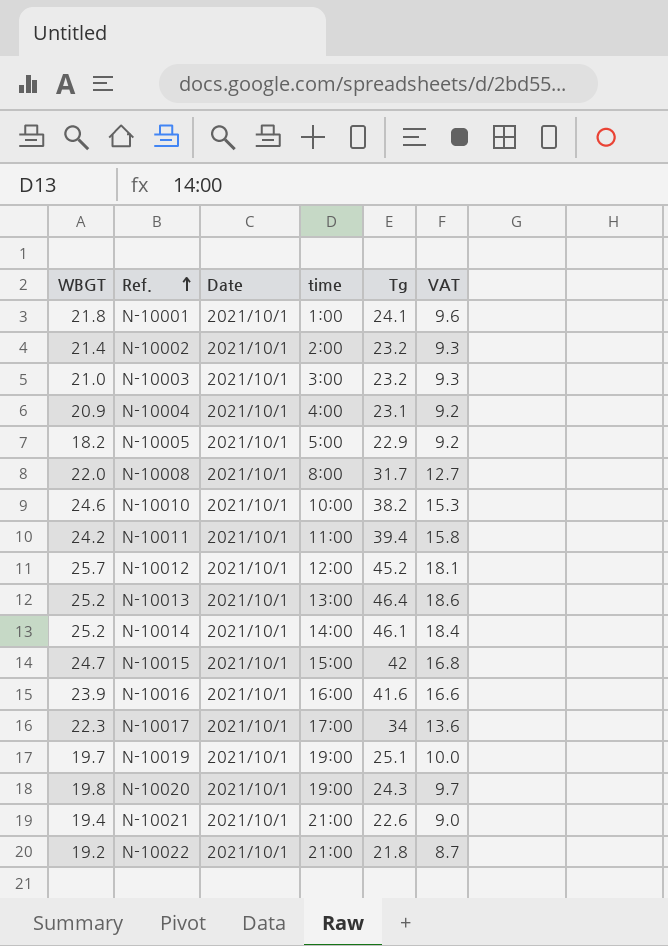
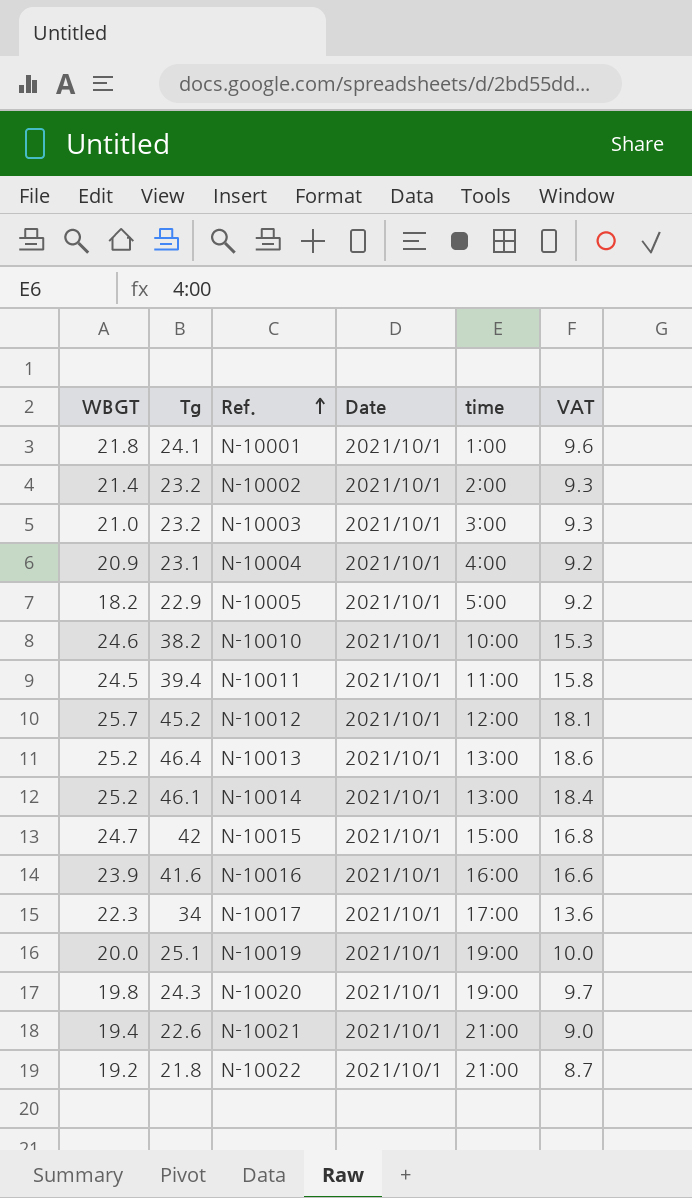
column Tg | position: 5 -> 2
row N-10008: 22.0 | 2021/10/1 | 8:00 | 31.7 | 12.7 -> none
N-10011 | WBGT: 24.2 -> 24.5
N-10014 | time: 14:00 -> 13:00
N-10019 | WBGT: 19.7 -> 20.0

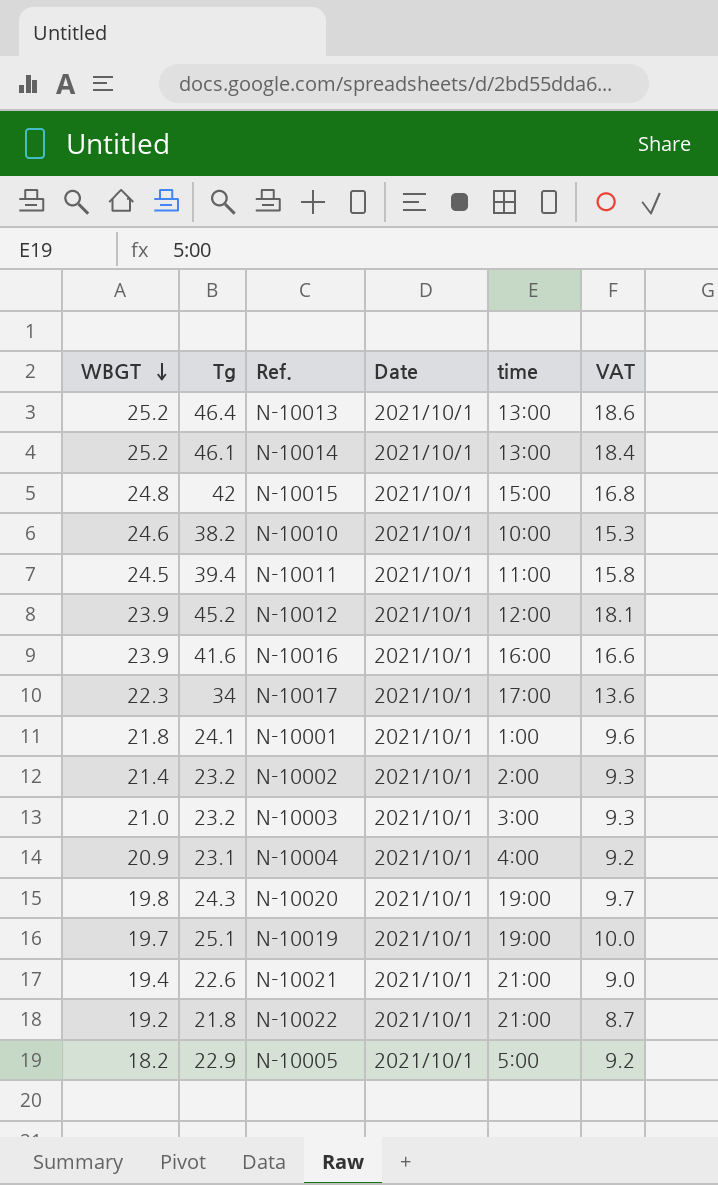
row order: Ref. ascending -> WBGT descending
N-10015 | WBGT: 24.7 -> 24.8
N-10012 | WBGT: 25.7 -> 23.9
N-10019 | WBGT: 20.0 -> 19.7

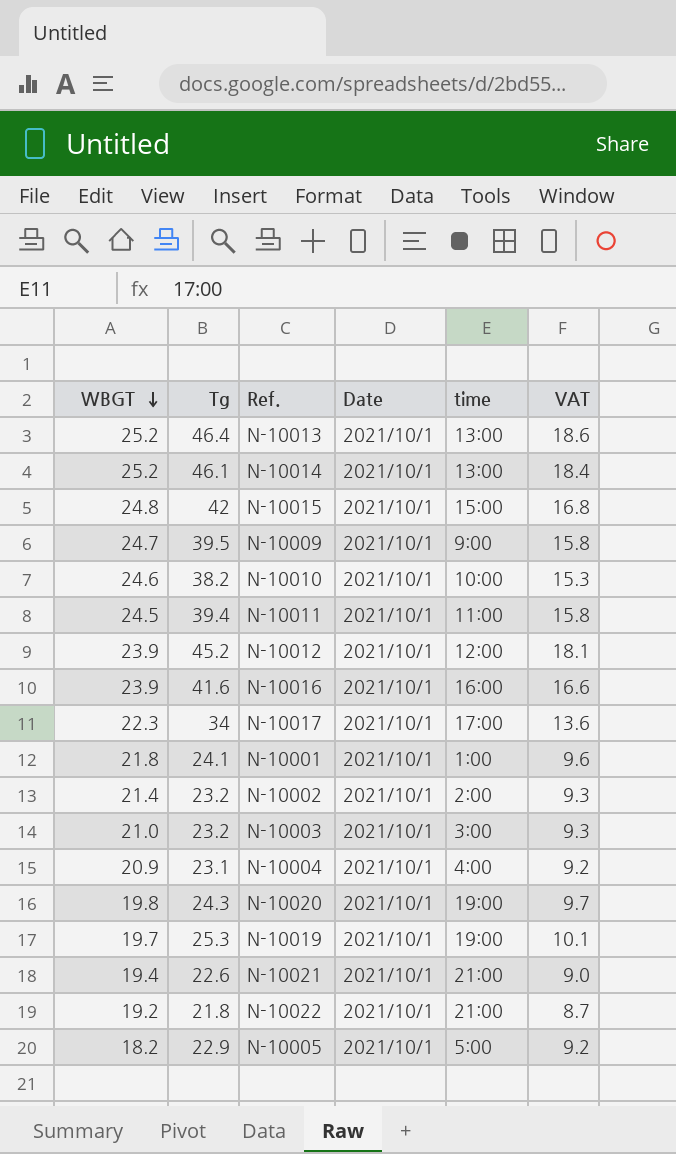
row N-10009: none -> 24.7 | 39.5 | 2021/10/1 | 9:00 | 15.8
N-10019 | Tg: 25.1 -> 25.3
N-10019 | VAT: 10.0 -> 10.1

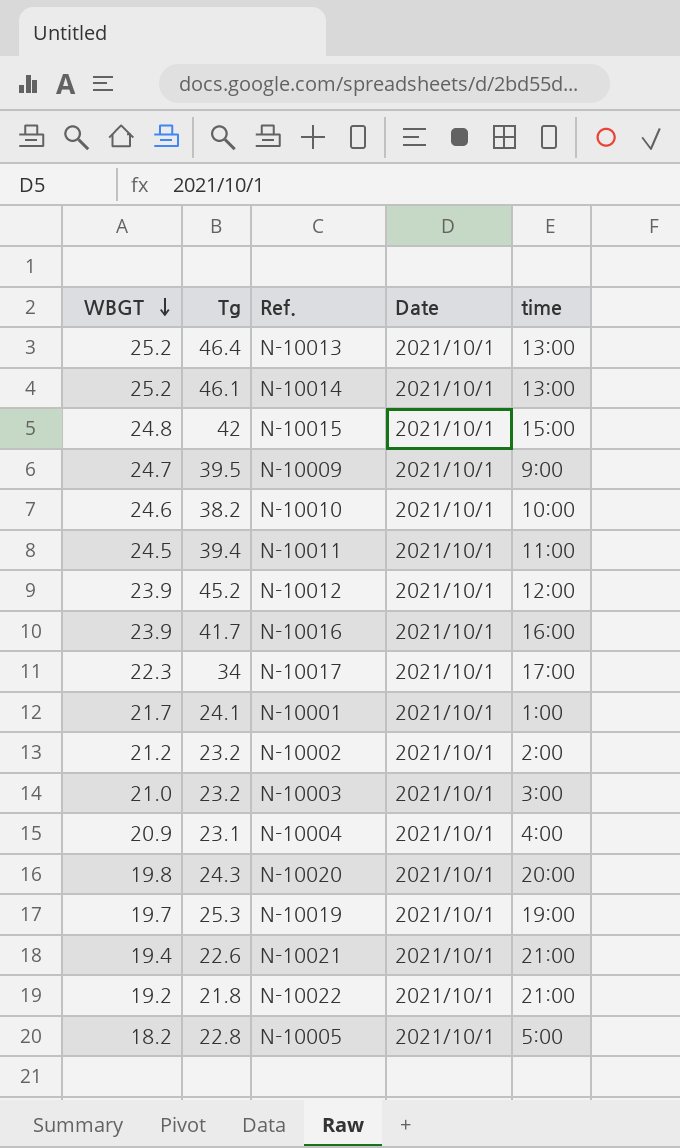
column VAT | formula: [Tg] * 0.4 -> none
N-10016 | Tg: 41.6 -> 41.7
N-10001 | WBGT: 21.8 -> 21.7
N-10002 | WBGT: 21.4 -> 21.2
N-10020 | time: 19:00 -> 20:00
N-10005 | Tg: 22.9 -> 22.8

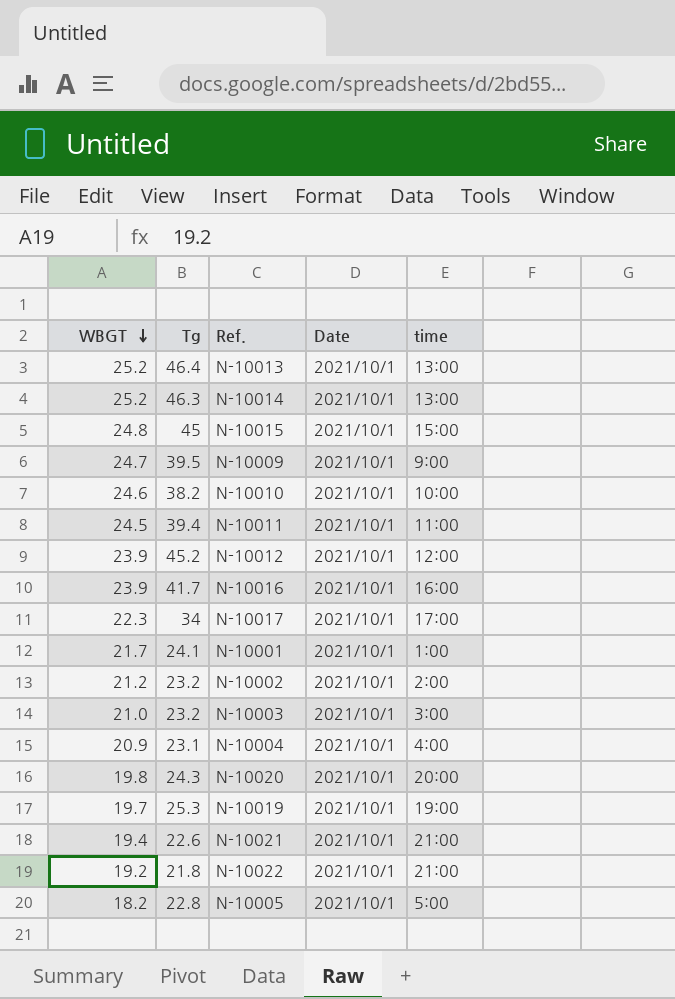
N-10014 | Tg: 46.1 -> 46.3
N-10015 | Tg: 42 -> 45

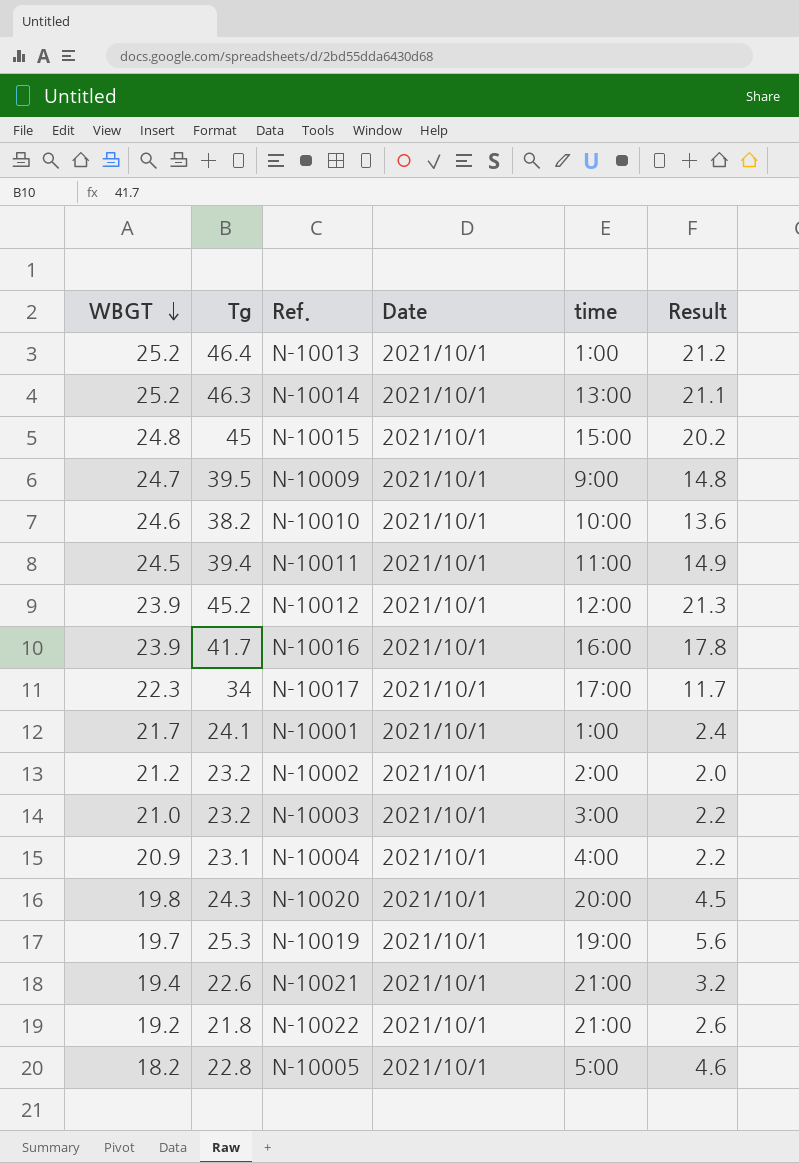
column Result | formula: none -> [Tg] - [WBGT]
N-10013 | time: 13:00 -> 1:00

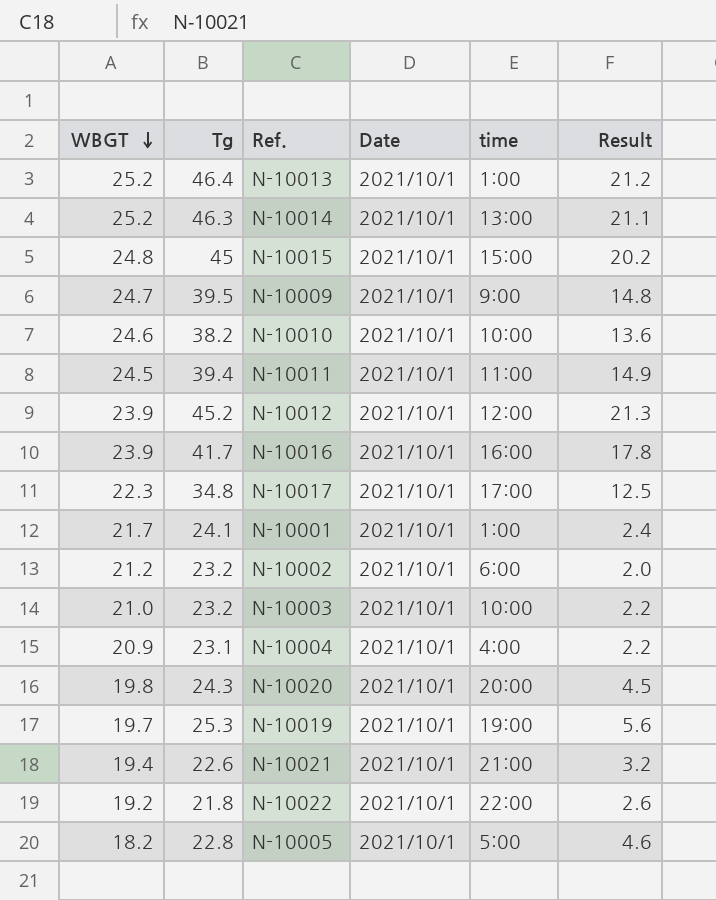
N-10017 | Tg: 34 -> 34.8
N-10017 | Result: 11.7 -> 12.5
N-10002 | time: 2:00 -> 6:00
N-10003 | time: 3:00 -> 10:00
N-10022 | time: 21:00 -> 22:00

